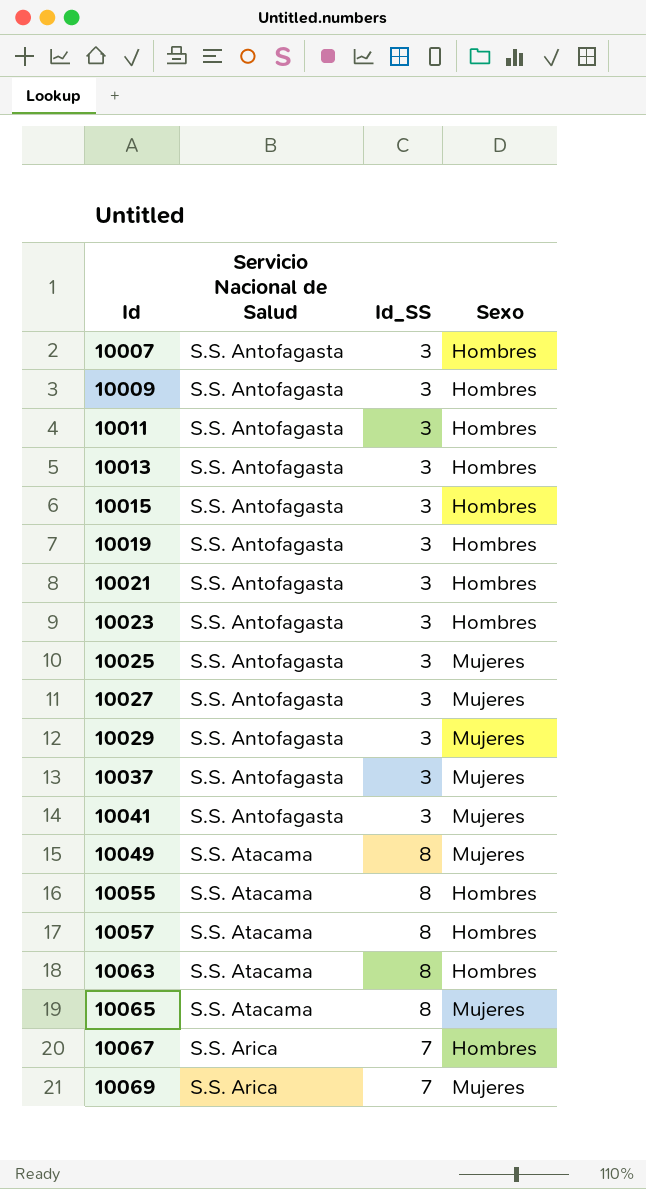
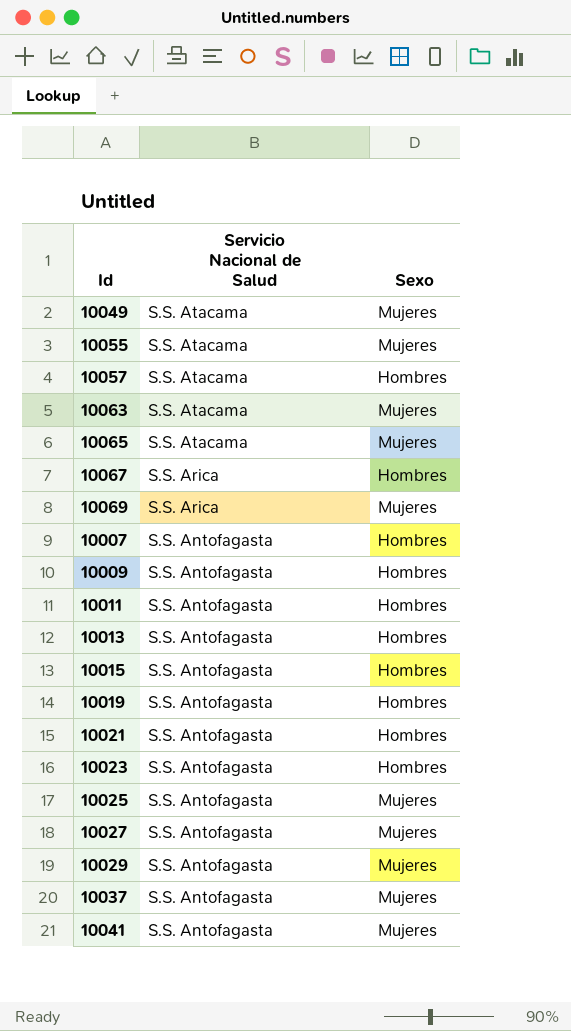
row order: Id ascending -> Servicio Nacional de Salud descending
column Id_SS | position: 3 -> none
10055 | Sexo: Hombres -> Mujeres
10063 | Sexo: Hombres -> Mujeres

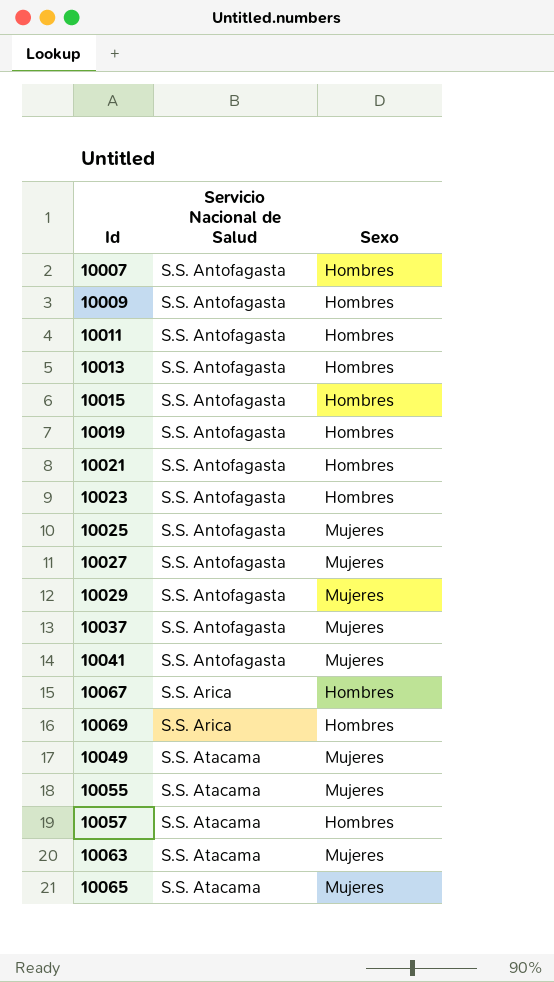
row order: Servicio Nacional de Salud descending -> Servicio Nacional de Salud ascending
10069 | Sexo: Mujeres -> Hombres

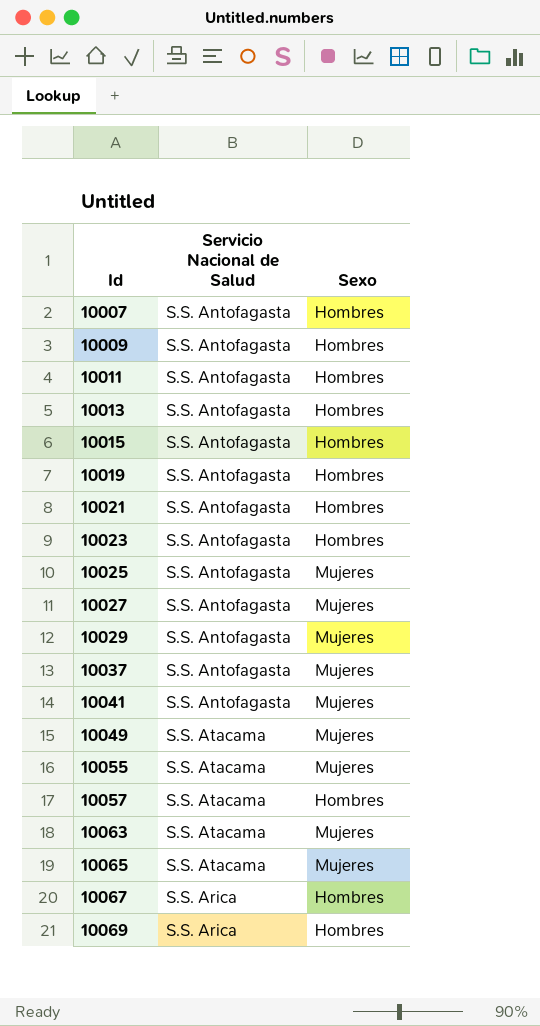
row order: Servicio Nacional de Salud ascending -> Id ascending

